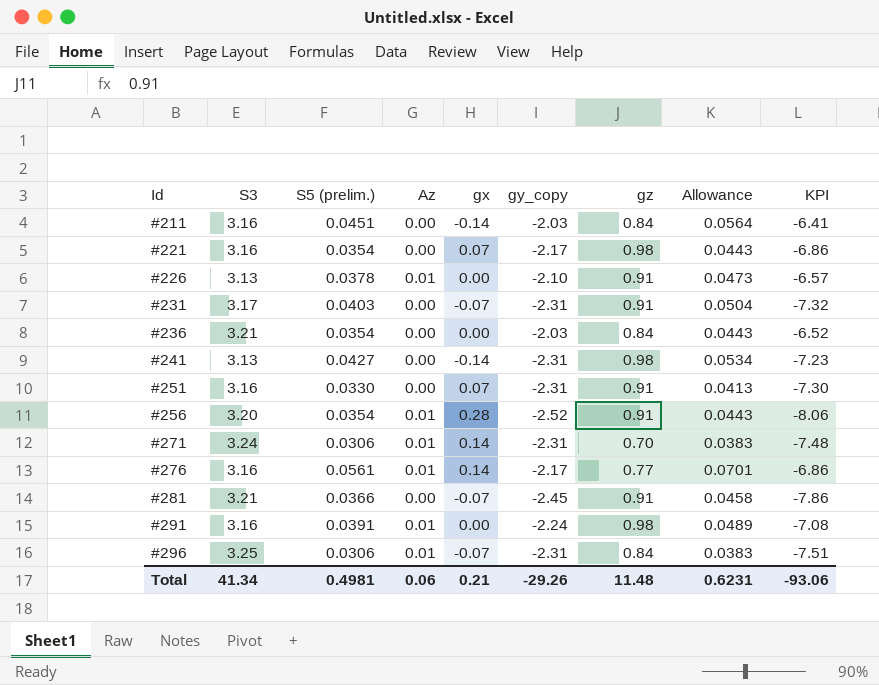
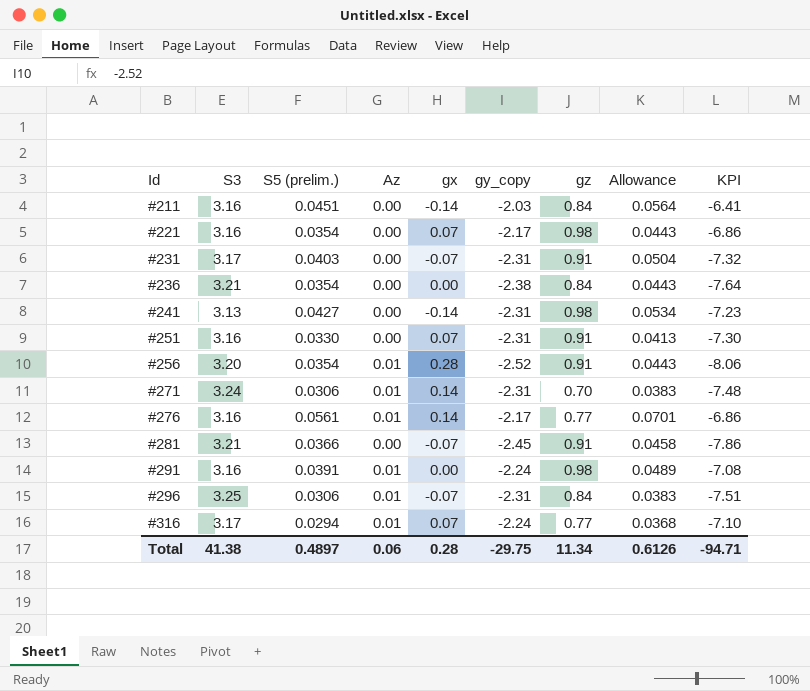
row #226: 3.13 | 0.0378 | 0.01 | 0.00 | -2.10 | 0.91 | 0.0473 | -6.57 -> none
#236 | gy_copy: -2.03 -> -2.38
#236 | KPI: -6.52 -> -7.64
row #316: none -> 3.17 | 0.0294 | 0.01 | 0.07 | -2.24 | 0.77 | 0.0368 | -7.10
Total | S3: 41.34 -> 41.38
Total | S5 (prelim.): 0.4981 -> 0.4897
Total | gx: 0.21 -> 0.28
Total | gy_copy: -29.26 -> -29.75
Total | gz: 11.48 -> 11.34
Total | Allowance: 0.6231 -> 0.6126
Total | KPI: -93.06 -> -94.71

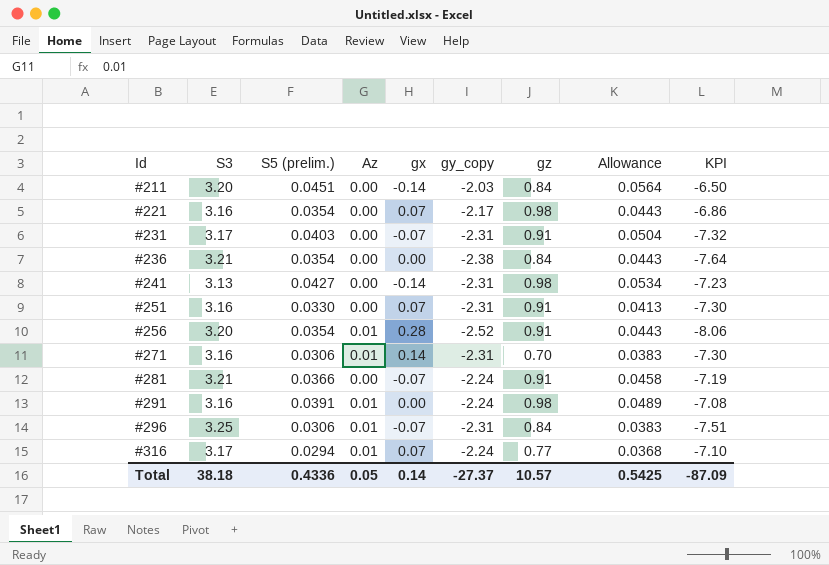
row #276: 3.16 | 0.0561 | 0.01 | 0.14 | -2.17 | 0.77 | 0.0701 | -6.86 -> none
#211 | S3: 3.16 -> 3.20
#211 | KPI: -6.41 -> -6.50
#271 | S3: 3.24 -> 3.16
#271 | KPI: -7.48 -> -7.30
#281 | gy_copy: -2.45 -> -2.24
#281 | KPI: -7.86 -> -7.19
Total | S3: 41.38 -> 38.18
Total | S5 (prelim.): 0.4897 -> 0.4336
Total | Az: 0.06 -> 0.05
Total | gx: 0.28 -> 0.14
Total | gy_copy: -29.75 -> -27.37
Total | gz: 11.34 -> 10.57
Total | Allowance: 0.6126 -> 0.5425
Total | KPI: -94.71 -> -87.09

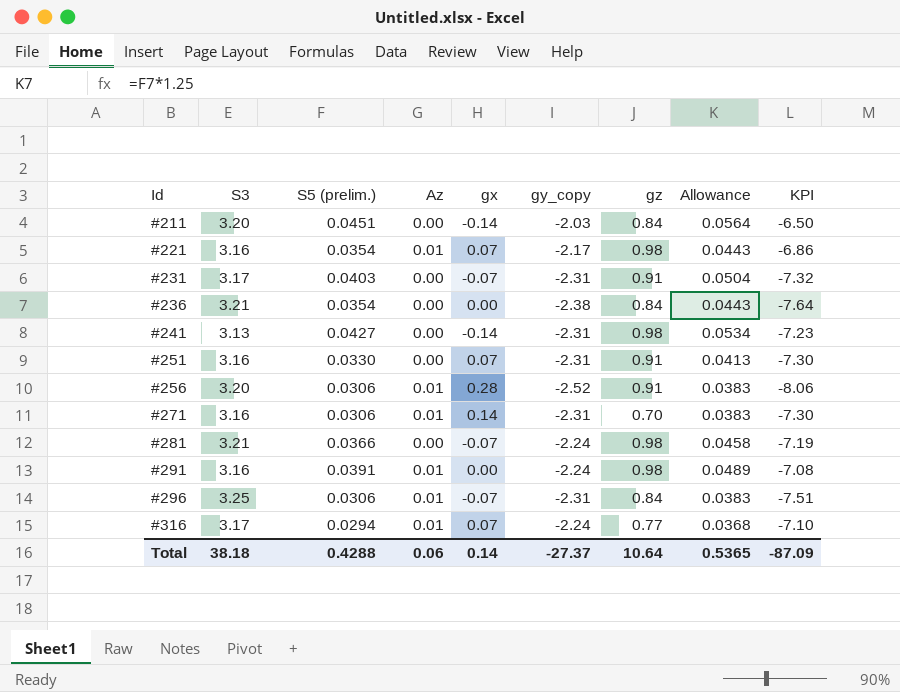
#221 | Az: 0.00 -> 0.01
#256 | S5 (prelim.): 0.0354 -> 0.0306
#256 | Allowance: 0.0443 -> 0.0383
#281 | gz: 0.91 -> 0.98
Total | S5 (prelim.): 0.4336 -> 0.4288
Total | Az: 0.05 -> 0.06
Total | gz: 10.57 -> 10.64
Total | Allowance: 0.5425 -> 0.5365

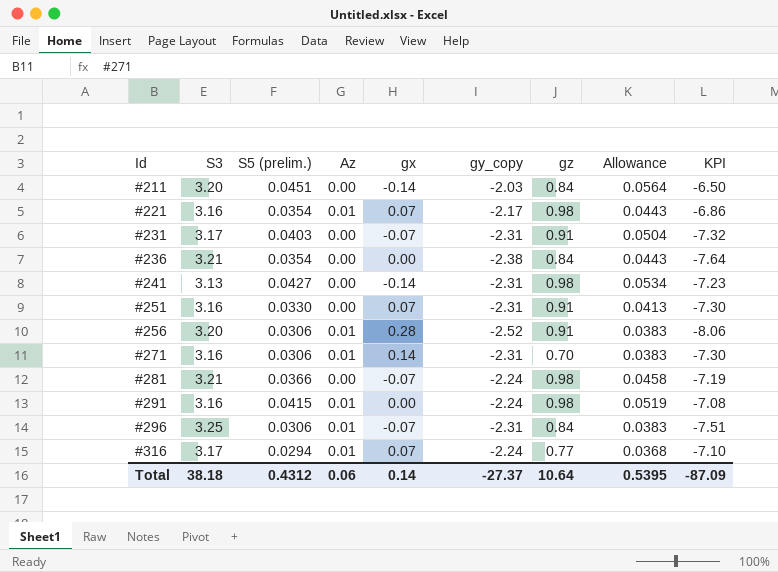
#291 | S5 (prelim.): 0.0391 -> 0.0415
#291 | Allowance: 0.0489 -> 0.0519
Total | S5 (prelim.): 0.4288 -> 0.4312
Total | Allowance: 0.5365 -> 0.5395

